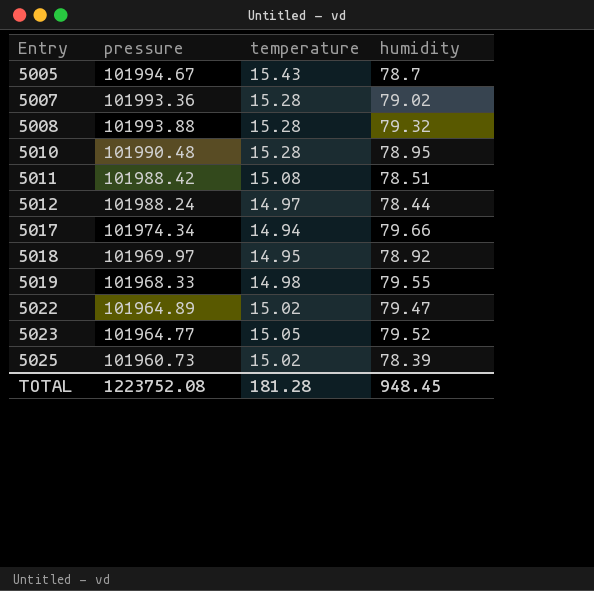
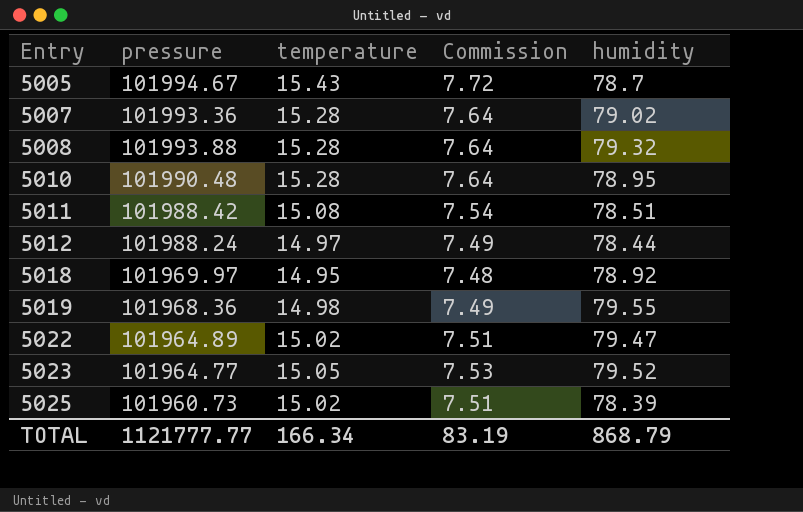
column Commission | formula: none -> [temperature] * 0.5
row 5017: 101974.34 | 14.94 | 79.66 -> none
5019 | pressure: 101968.33 -> 101968.36
TOTAL | pressure: 1223752.08 -> 1121777.77
TOTAL | temperature: 181.28 -> 166.34
TOTAL | humidity: 948.45 -> 868.79

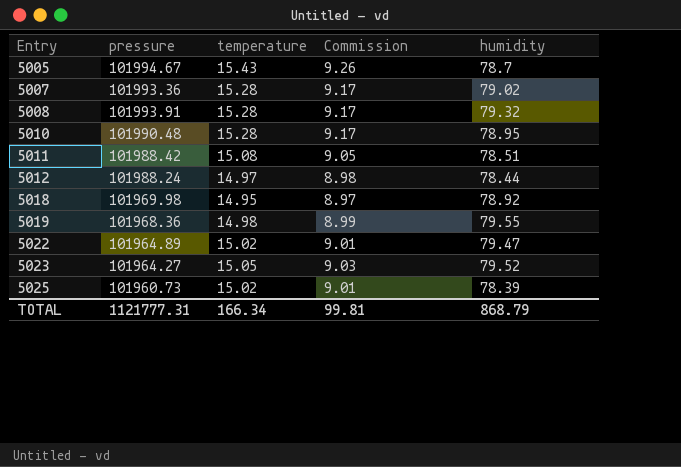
column Commission | formula: [temperature] * 0.5 -> [temperature] * 0.6
5008 | pressure: 101993.88 -> 101993.91
5018 | pressure: 101969.97 -> 101969.98
5023 | pressure: 101964.77 -> 101964.27
TOTAL | pressure: 1121777.77 -> 1121777.31
TOTAL | Commission: 83.19 -> 99.81

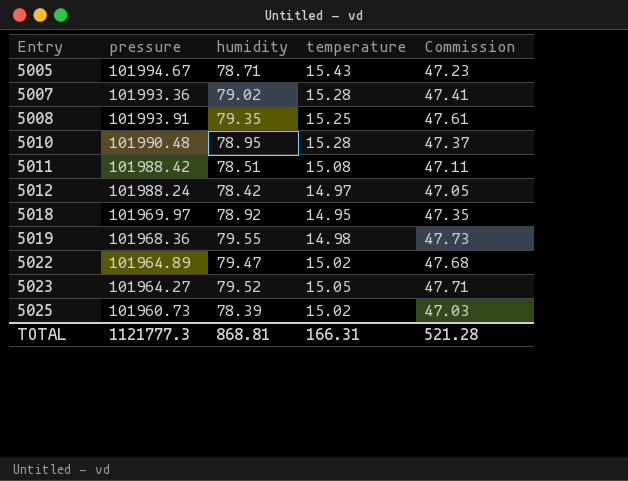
column humidity | position: 5 -> 3
column Commission | formula: [temperature] * 0.6 -> [humidity] * 0.6
5005 | humidity: 78.7 -> 78.71
5008 | humidity: 79.32 -> 79.35
5008 | temperature: 15.28 -> 15.25
5012 | humidity: 78.44 -> 78.42
5018 | pressure: 101969.98 -> 101969.97
TOTAL | pressure: 1121777.31 -> 1121777.3
TOTAL | humidity: 868.79 -> 868.81
TOTAL | temperature: 166.34 -> 166.31
TOTAL | Commission: 99.81 -> 521.28

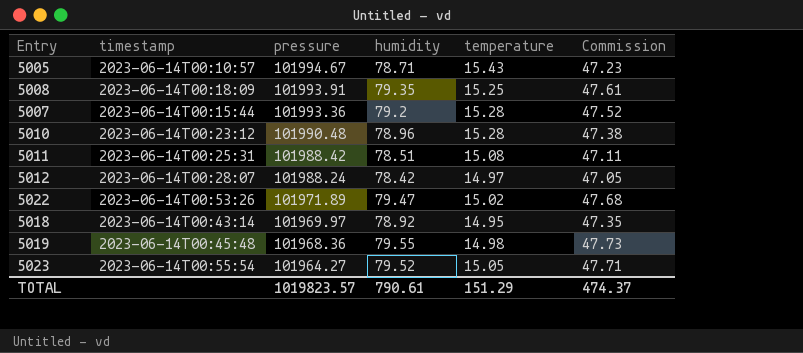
row order: Entry ascending -> pressure descending
column timestamp | position: none -> 2
row 5025: 101960.73 | 78.39 | 15.02 | 47.03 -> none
5007 | humidity: 79.02 -> 79.2
5007 | Commission: 47.41 -> 47.52
5010 | humidity: 78.95 -> 78.96
5010 | Commission: 47.37 -> 47.38
5022 | pressure: 101964.89 -> 101971.89
TOTAL | pressure: 1121777.3 -> 1019823.57
TOTAL | humidity: 868.81 -> 790.61
TOTAL | temperature: 166.31 -> 151.29
TOTAL | Commission: 521.28 -> 474.37

